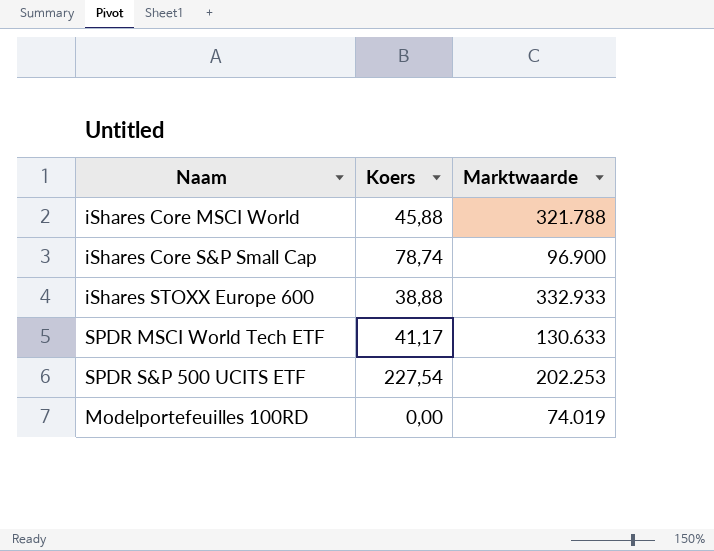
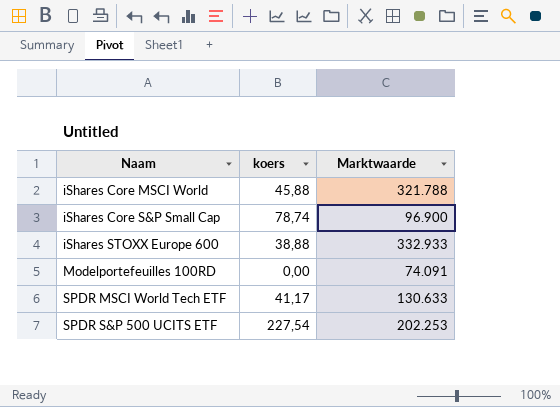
row order: none -> Naam ascending
column name: Koers -> koers
Modelportefeuilles 100RD | Marktwaarde: 74.019 -> 74.091

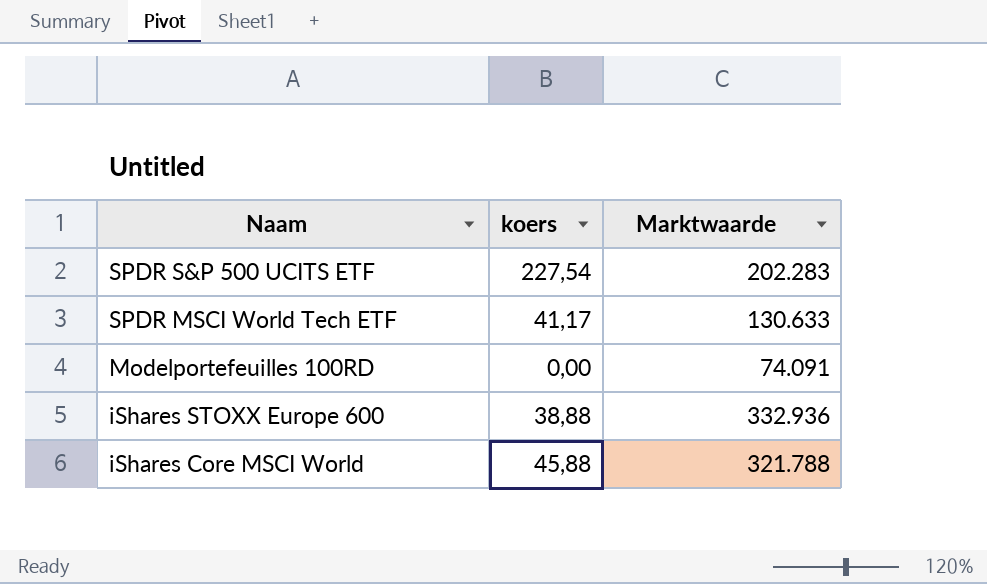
row order: Naam ascending -> Naam descending
row iShares Core S&P Small Cap: 78,74 | 96.900 -> none
SPDR S&P 500 UCITS ETF | Marktwaarde: 202.253 -> 202.283
iShares STOXX Europe 600 | Marktwaarde: 332.933 -> 332.936

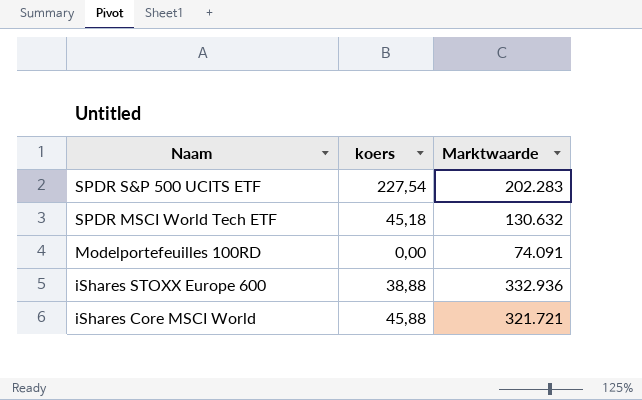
SPDR MSCI World Tech ETF | koers: 41,17 -> 45,18
SPDR MSCI World Tech ETF | Marktwaarde: 130.633 -> 130.632
iShares Core MSCI World | Marktwaarde: 321.788 -> 321.721

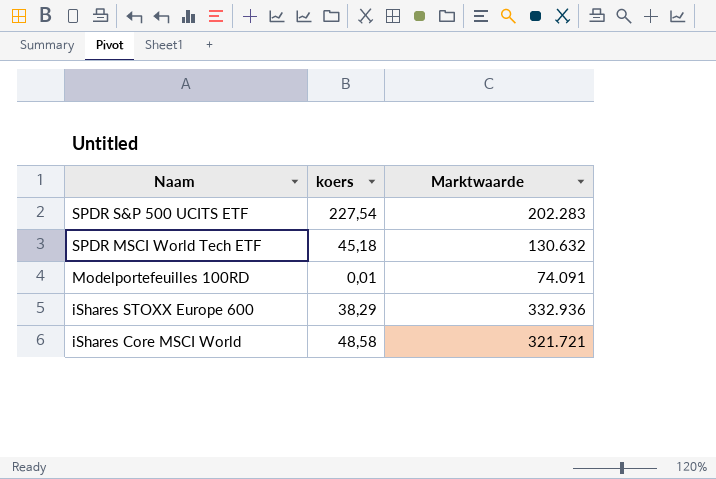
Modelportefeuilles 100RD | koers: 0,00 -> 0,01
iShares STOXX Europe 600 | koers: 38,88 -> 38,29
iShares Core MSCI World | koers: 45,88 -> 48,58

